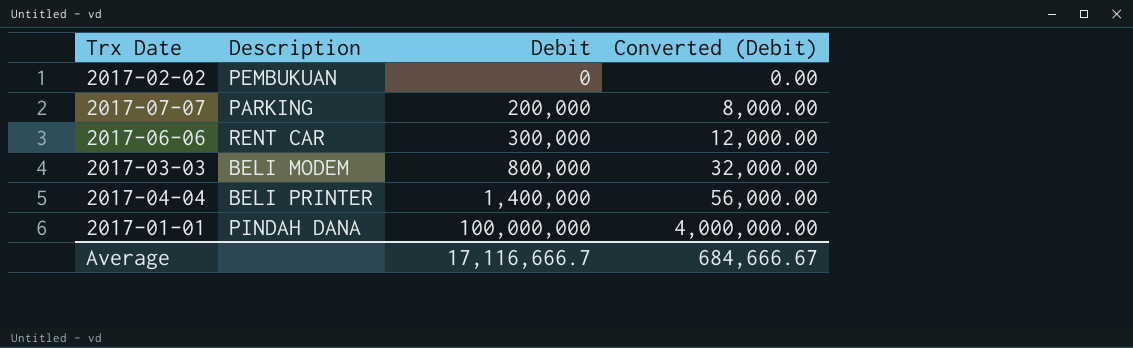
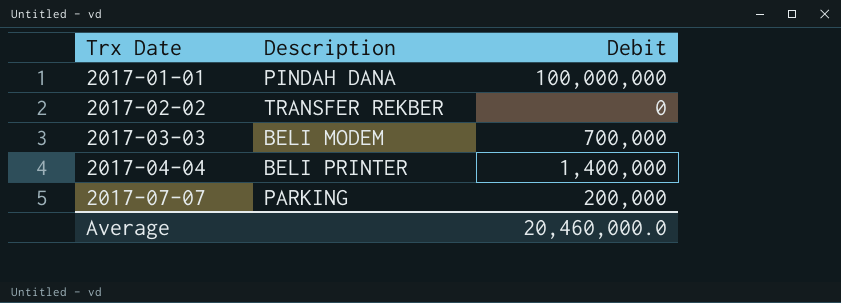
row order: Debit ascending -> Trx Date ascending
column Converted (Debit) | formula: [Debit] * 0.04 -> none
row 2017-06-06: RENT CAR | 300,000 | 12,000.00 -> none
2017-02-02 | Description: PEMBUKUAN -> TRANSFER REKBER
2017-03-03 | Debit: 800,000 -> 700,000
Average | Debit: 17,116,666.7 -> 20,460,000.0

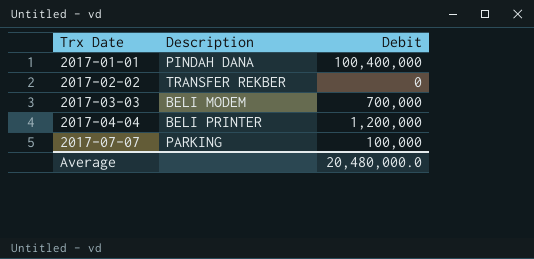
2017-01-01 | Debit: 100,000,000 -> 100,400,000
2017-04-04 | Debit: 1,400,000 -> 1,200,000
2017-07-07 | Debit: 200,000 -> 100,000
Average | Debit: 20,460,000.0 -> 20,480,000.0

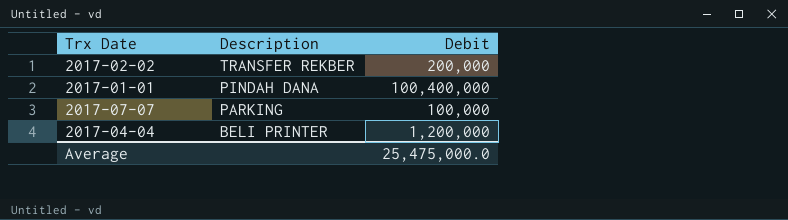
row order: Trx Date ascending -> Description descending
row 2017-03-03: BELI MODEM | 700,000 -> none
2017-02-02 | Debit: 0 -> 200,000
Average | Debit: 20,480,000.0 -> 25,475,000.0

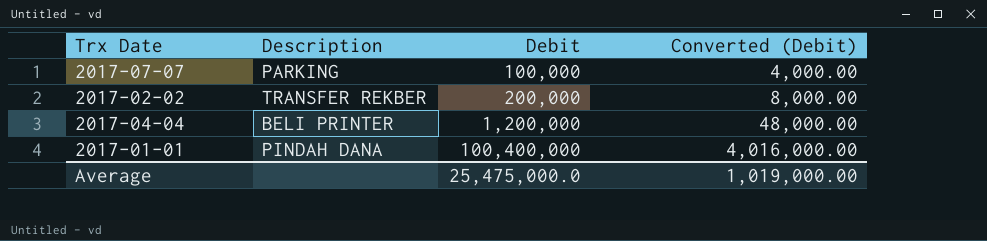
row order: Description descending -> Debit ascending
column Converted (Debit) | formula: none -> [Debit] * 0.04

